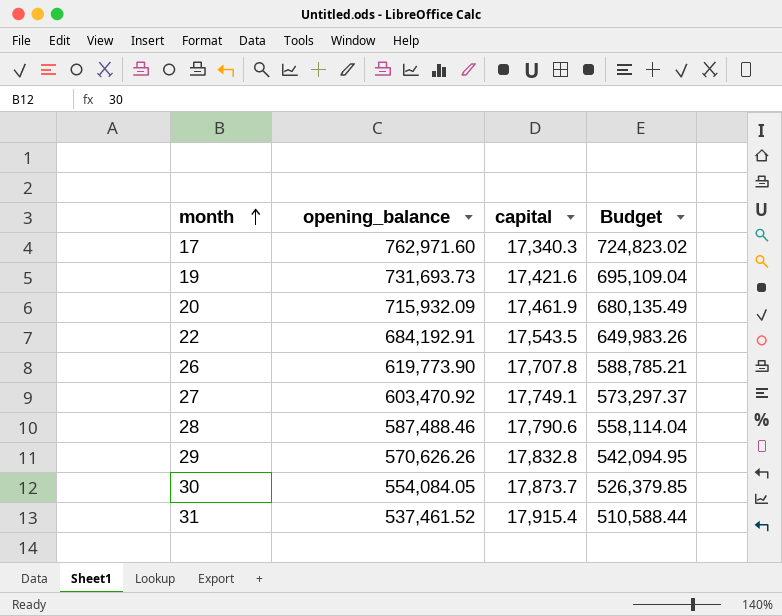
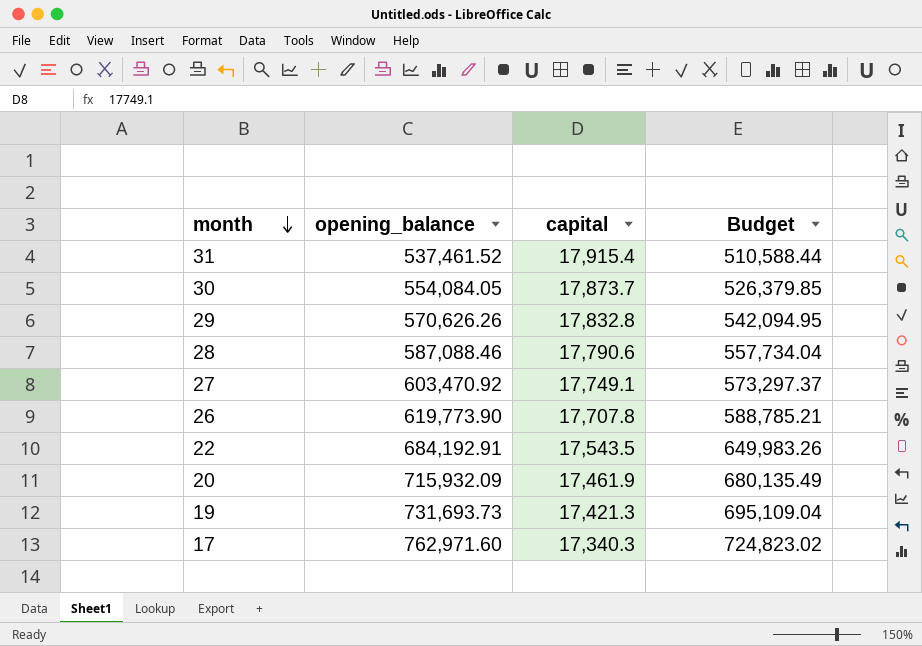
row order: month ascending -> month descending
28 | opening_balance: 587,488.46 -> 587,088.46
28 | Budget: 558,114.04 -> 557,734.04
19 | capital: 17,421.6 -> 17,421.3

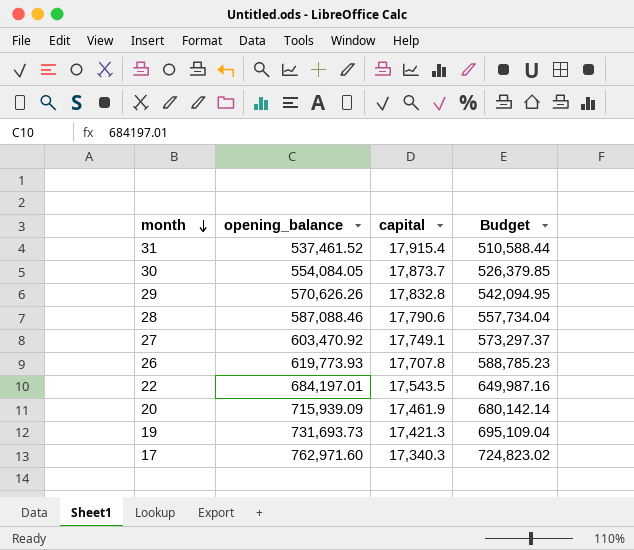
26 | opening_balance: 619,773.90 -> 619,773.93
26 | Budget: 588,785.21 -> 588,785.23
22 | opening_balance: 684,192.91 -> 684,197.01
22 | Budget: 649,983.26 -> 649,987.16
20 | opening_balance: 715,932.09 -> 715,939.09
20 | Budget: 680,135.49 -> 680,142.14

